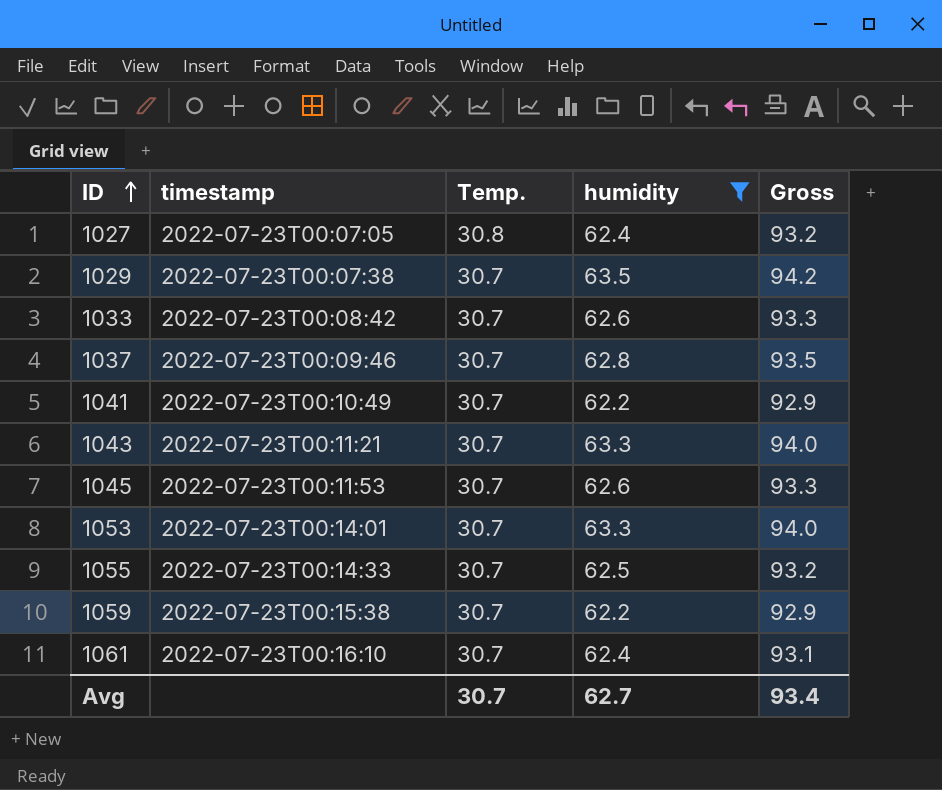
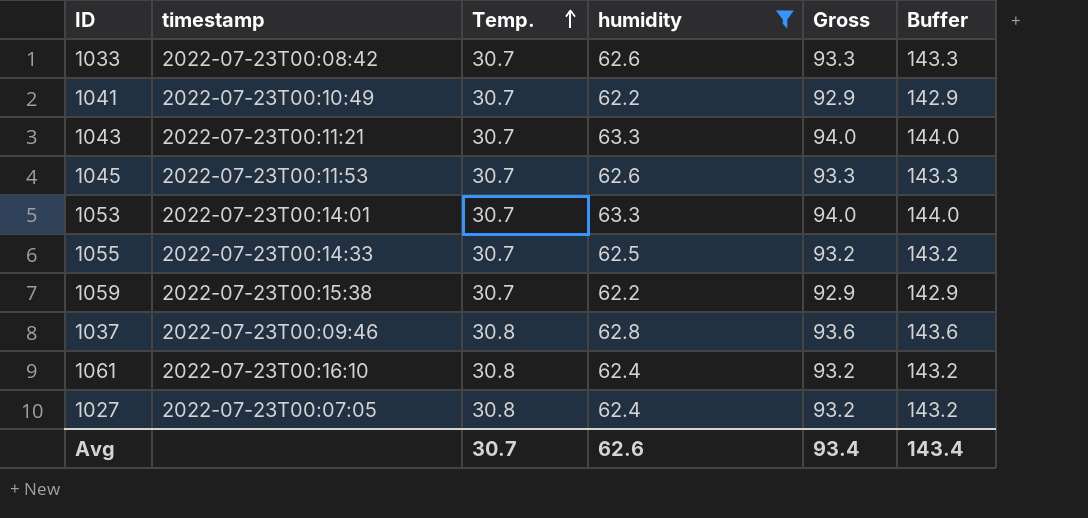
row order: ID ascending -> Temp. ascending
column Buffer | formula: none -> [Gross] + 50
row 1029: 2022-07-23T00:07:38 | 30.7 | 63.5 | 94.2 -> none
1037 | Temp.: 30.7 -> 30.8
1037 | Gross: 93.5 -> 93.6
1061 | Temp.: 30.7 -> 30.8
1061 | Gross: 93.1 -> 93.2
Avg | humidity: 62.7 -> 62.6

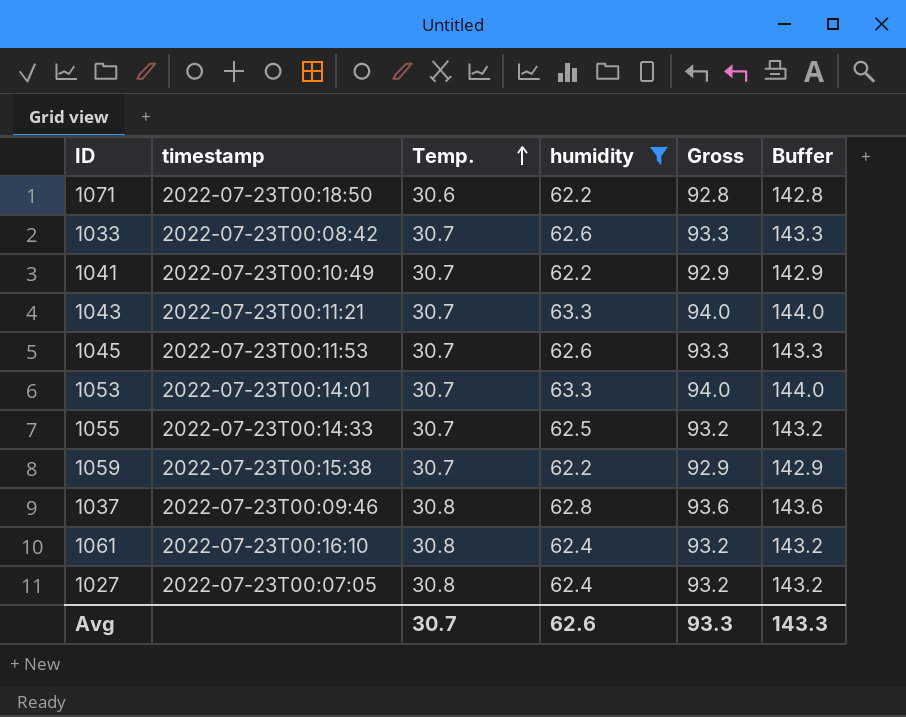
row 1071: none -> 2022-07-23T00:18:50 | 30.6 | 62.2 | 92.8 | 142.8
Avg | Gross: 93.4 -> 93.3
Avg | Buffer: 143.4 -> 143.3

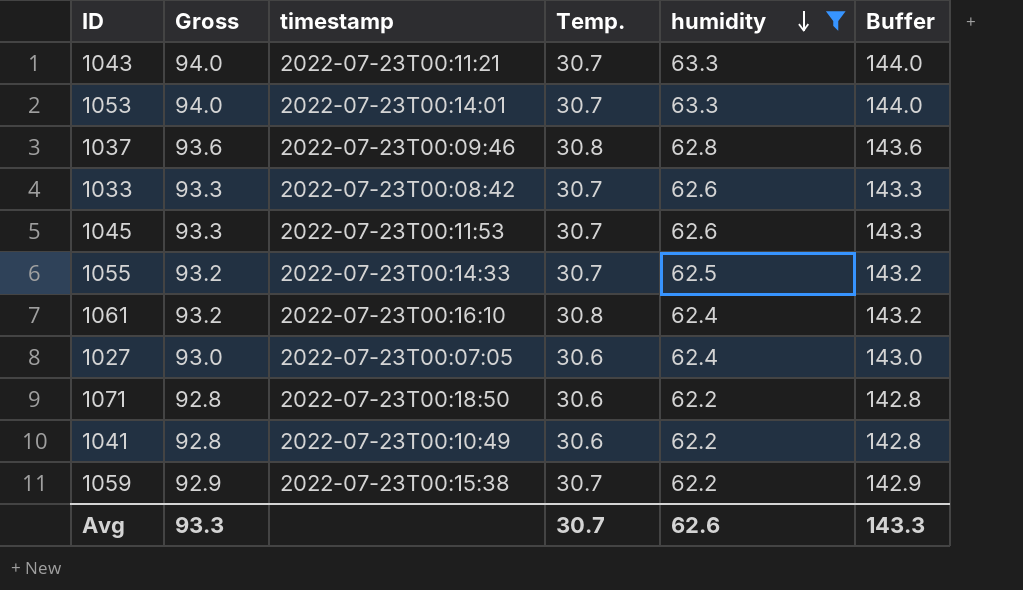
row order: Temp. ascending -> humidity descending
column Gross | position: 5 -> 2
1027 | Gross: 93.2 -> 93.0
1027 | Temp.: 30.8 -> 30.6
1027 | Buffer: 143.2 -> 143.0
1041 | Gross: 92.9 -> 92.8
1041 | Temp.: 30.7 -> 30.6
1041 | Buffer: 142.9 -> 142.8

